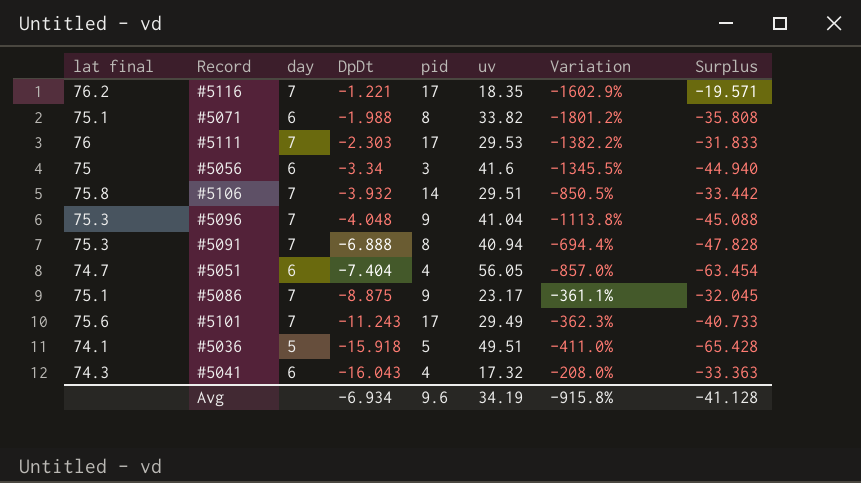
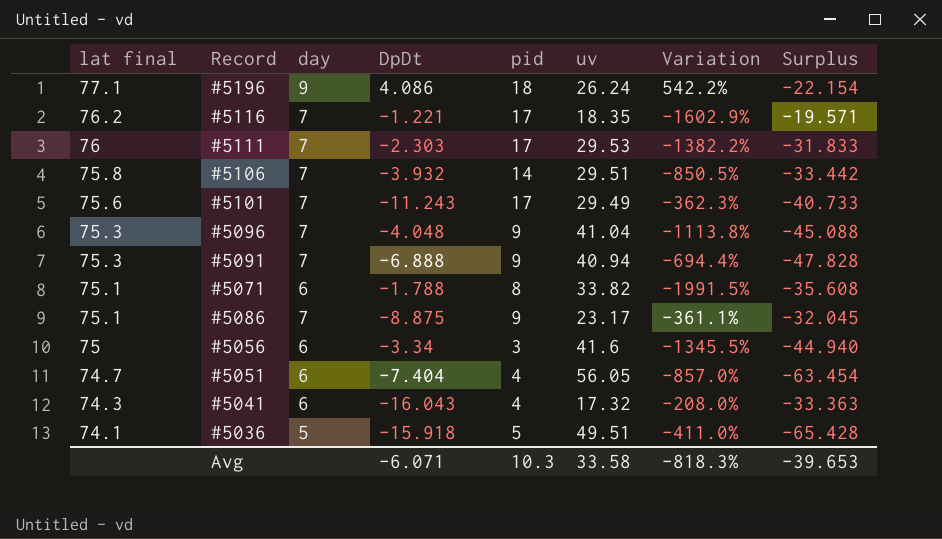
row order: DpDt descending -> lat final descending
row #5196: none -> 77.1 | 9 | 4.086 | 18 | 26.24 | 542.2% | -22.154
#5091 | pid: 8 -> 9
#5071 | DpDt: -1.988 -> -1.788
#5071 | Variation: -1801.2% -> -1991.5%
#5071 | Surplus: -35.808 -> -35.608
Avg | DpDt: -6.934 -> -6.071
Avg | pid: 9.6 -> 10.3
Avg | uv: 34.19 -> 33.58
Avg | Variation: -915.8% -> -818.3%
Avg | Surplus: -41.128 -> -39.653

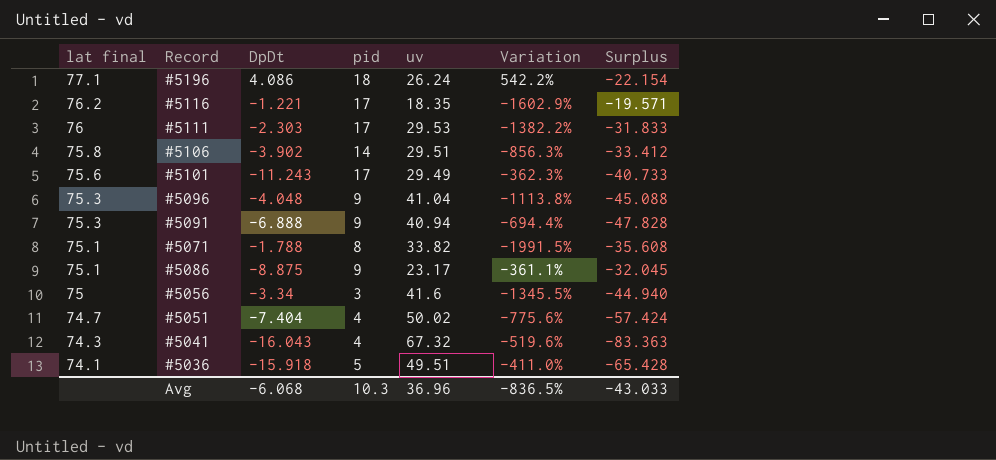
column day | position: 3 -> none
#5106 | DpDt: -3.932 -> -3.902
#5106 | Variation: -850.5% -> -856.3%
#5106 | Surplus: -33.442 -> -33.412
#5051 | uv: 56.05 -> 50.02
#5051 | Variation: -857.0% -> -775.6%
#5051 | Surplus: -63.454 -> -57.424
#5041 | uv: 17.32 -> 67.32
#5041 | Variation: -208.0% -> -519.6%
#5041 | Surplus: -33.363 -> -83.363
Avg | DpDt: -6.071 -> -6.068
Avg | uv: 33.58 -> 36.96
Avg | Variation: -818.3% -> -836.5%
Avg | Surplus: -39.653 -> -43.033

